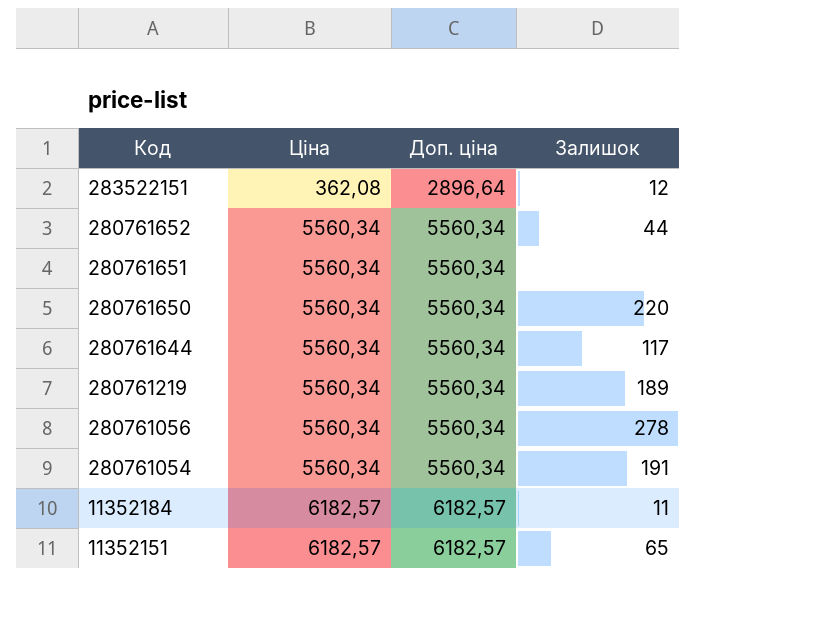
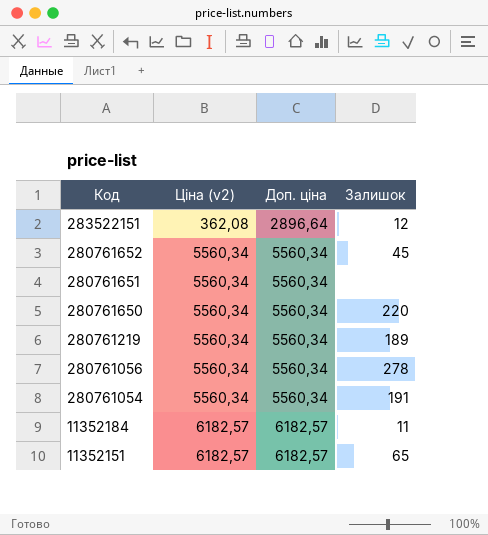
column name: Ціна -> Ціна (v2)
row 280761644: 5560,34 | 5560,34 | 117 -> none
280761652 | Залишок: 44 -> 45

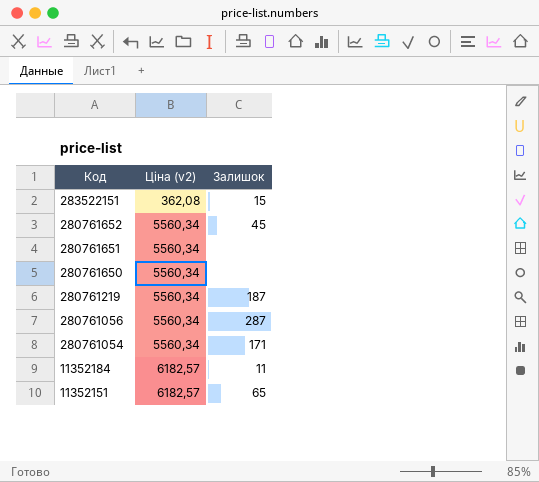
column Доп. ціна | position: 3 -> none
283522151 | Залишок: 12 -> 15
280761650 | Залишок: 220 -> none
280761219 | Залишок: 189 -> 187
280761056 | Залишок: 278 -> 287
280761054 | Залишок: 191 -> 171

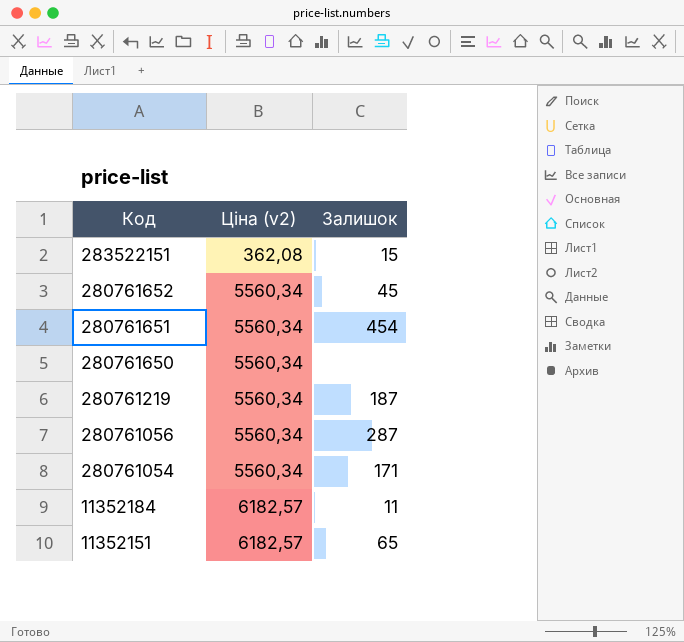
280761651 | Залишок: none -> 454

